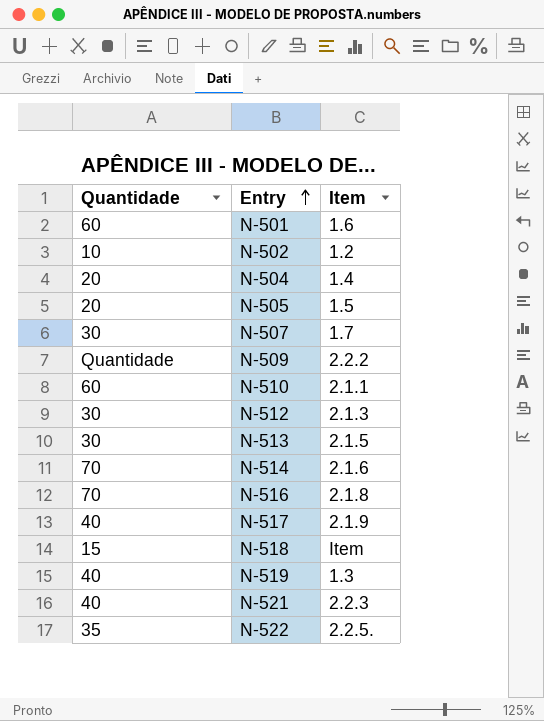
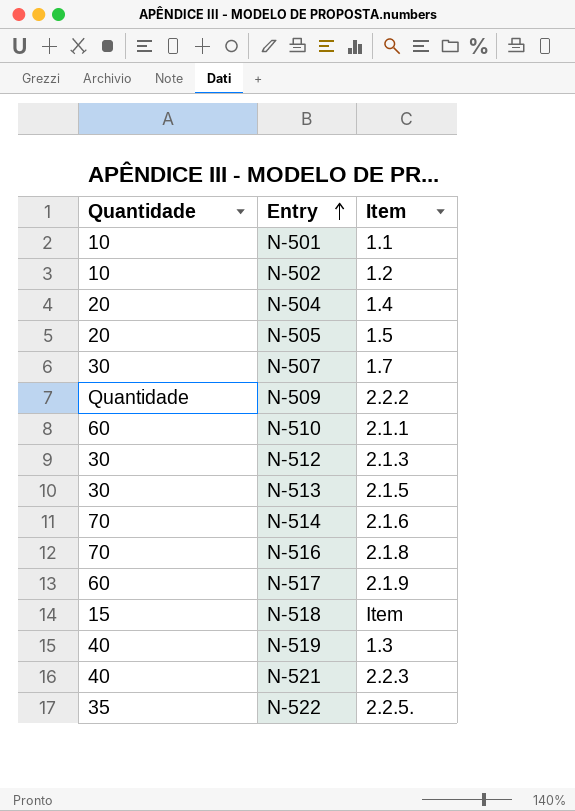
N-501 | Quantidade: 60 -> 10
N-501 | Item: 1.6 -> 1.1
N-517 | Quantidade: 40 -> 60

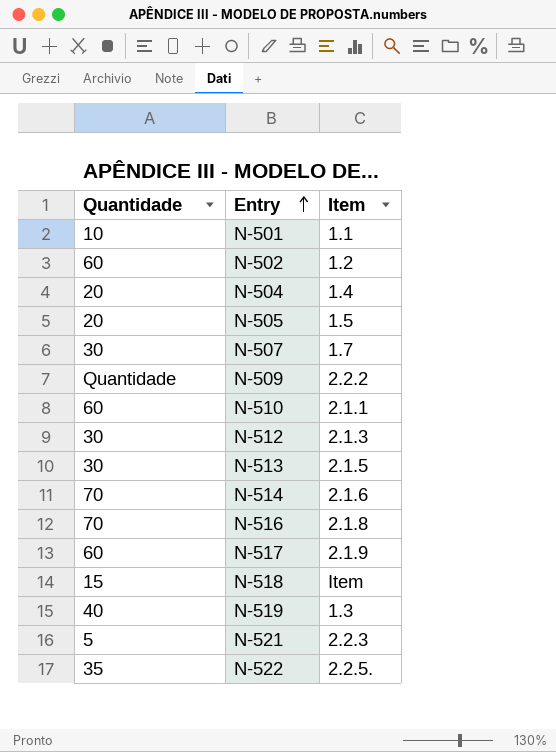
N-502 | Quantidade: 10 -> 60
N-521 | Quantidade: 40 -> 5

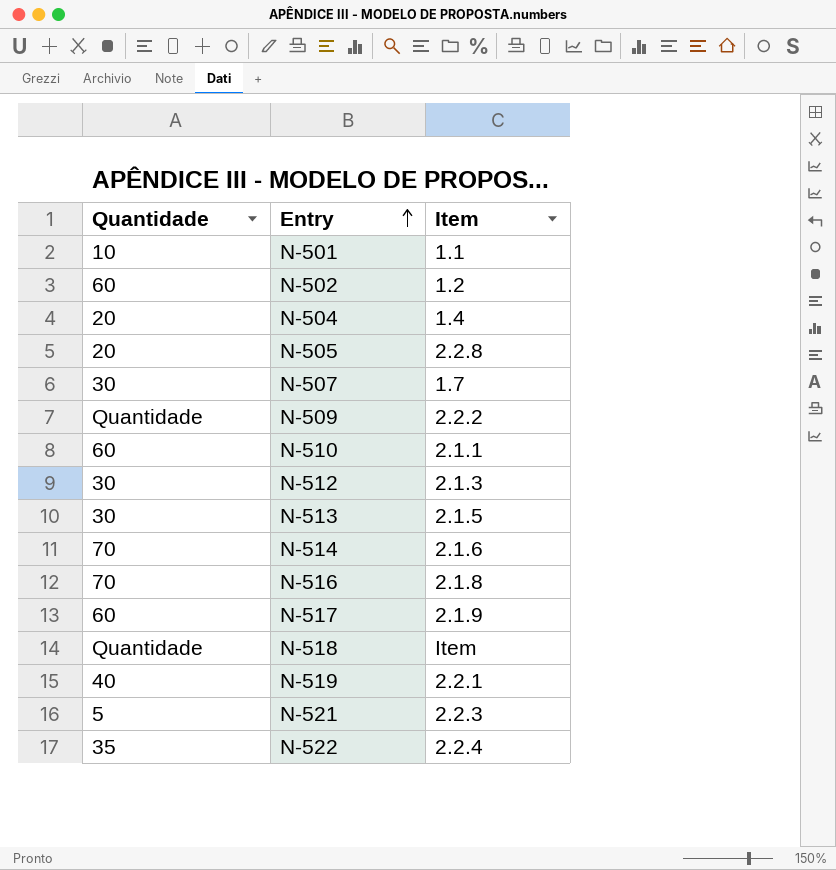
N-505 | Item: 1.5 -> 2.2.8
N-518 | Quantidade: 15 -> Quantidade
N-519 | Item: 1.3 -> 2.2.1
N-522 | Item: 2.2.5. -> 2.2.4

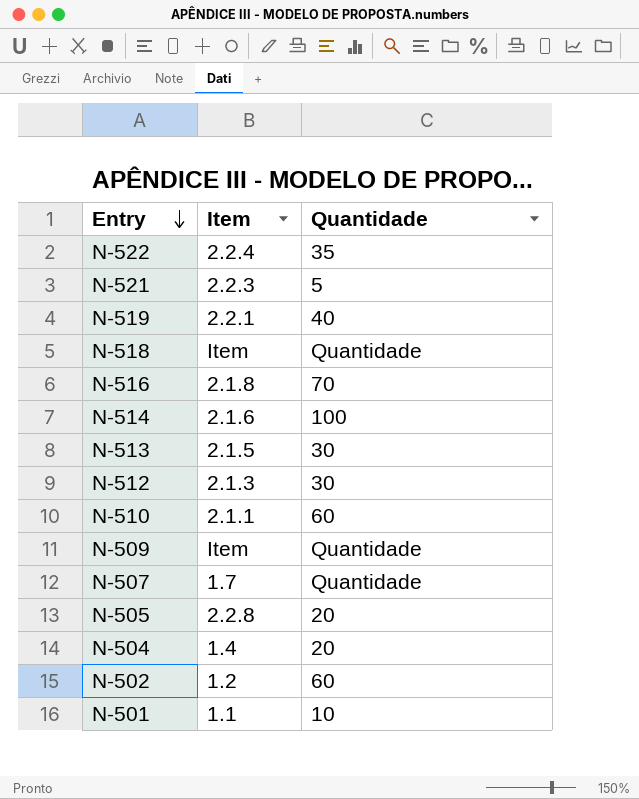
row order: Entry ascending -> Entry descending
column Quantidade | position: 1 -> 3
row N-517: 60 | 2.1.9 -> none
N-514 | Quantidade: 70 -> 100
N-509 | Item: 2.2.2 -> Item
N-507 | Quantidade: 30 -> Quantidade

